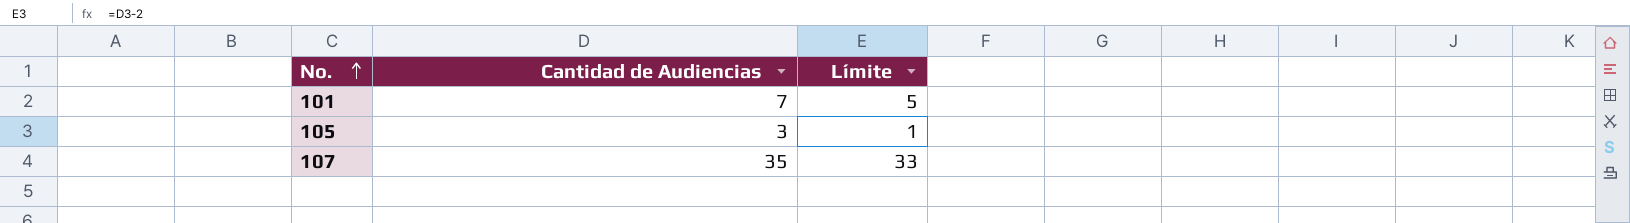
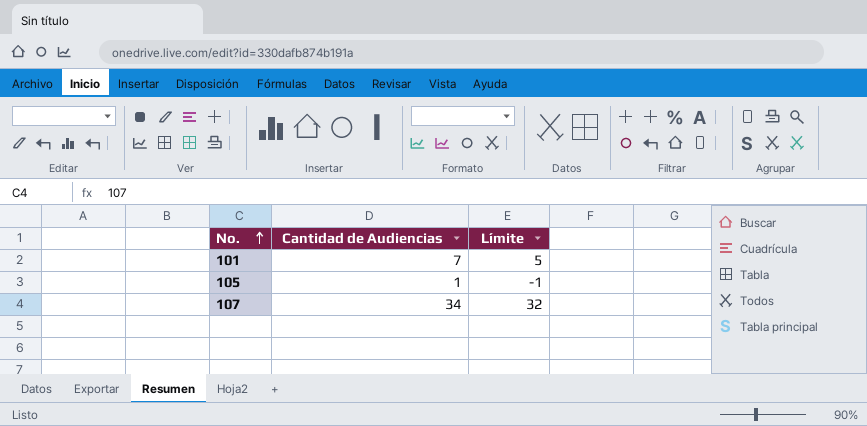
105 | Cantidad de Audiencias: 3 -> 1
105 | Límite: 1 -> -1
107 | Cantidad de Audiencias: 35 -> 34
107 | Límite: 33 -> 32

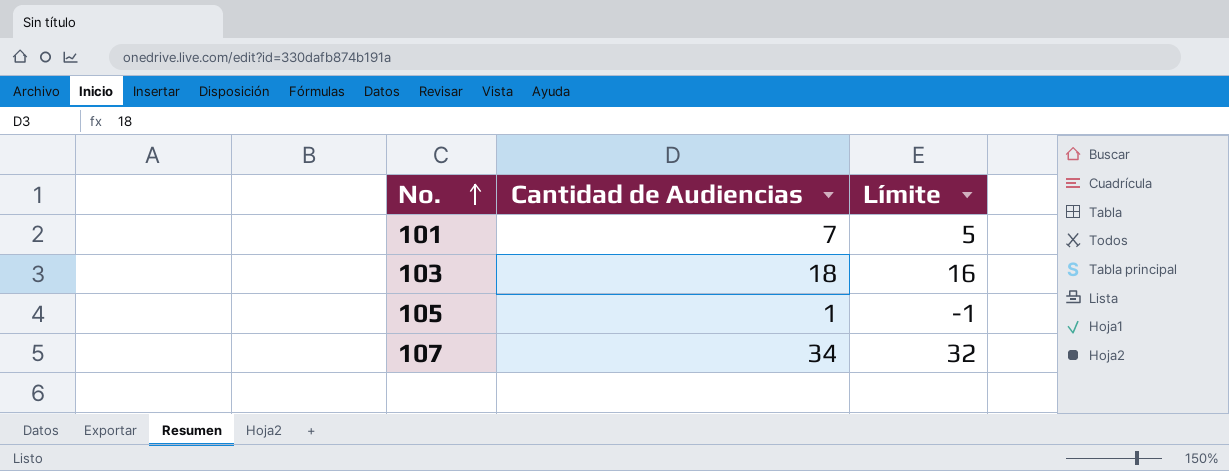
row 103: none -> 18 | 16

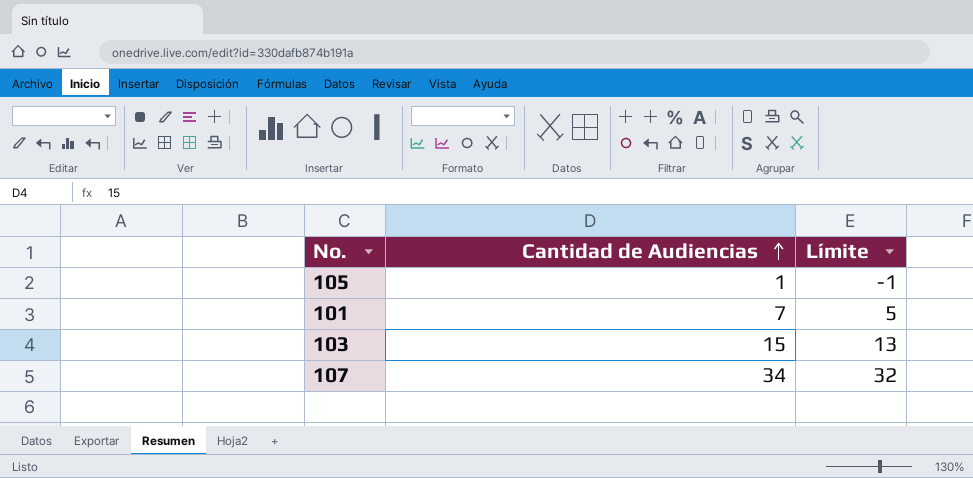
row order: No. ascending -> Cantidad de Audiencias ascending
103 | Cantidad de Audiencias: 18 -> 15
103 | Límite: 16 -> 13

